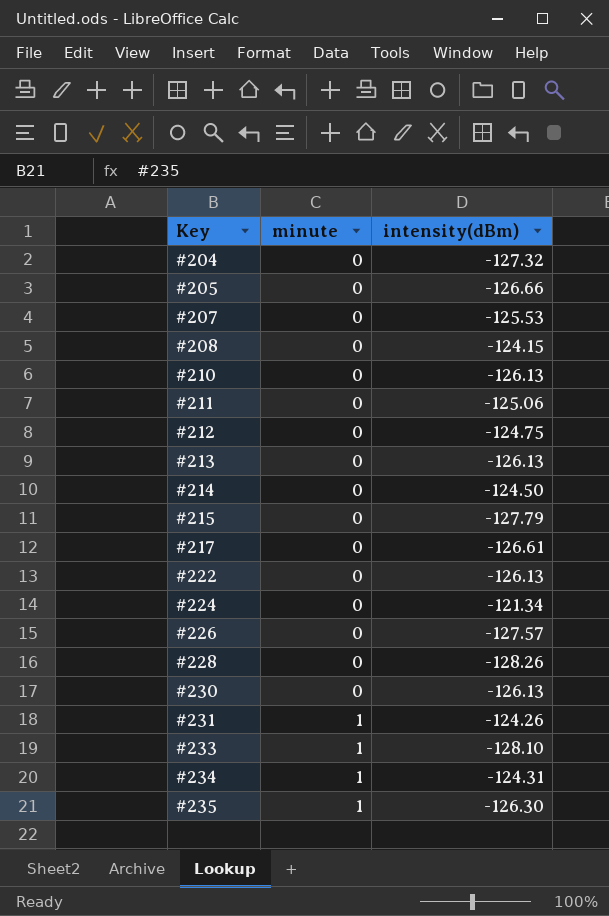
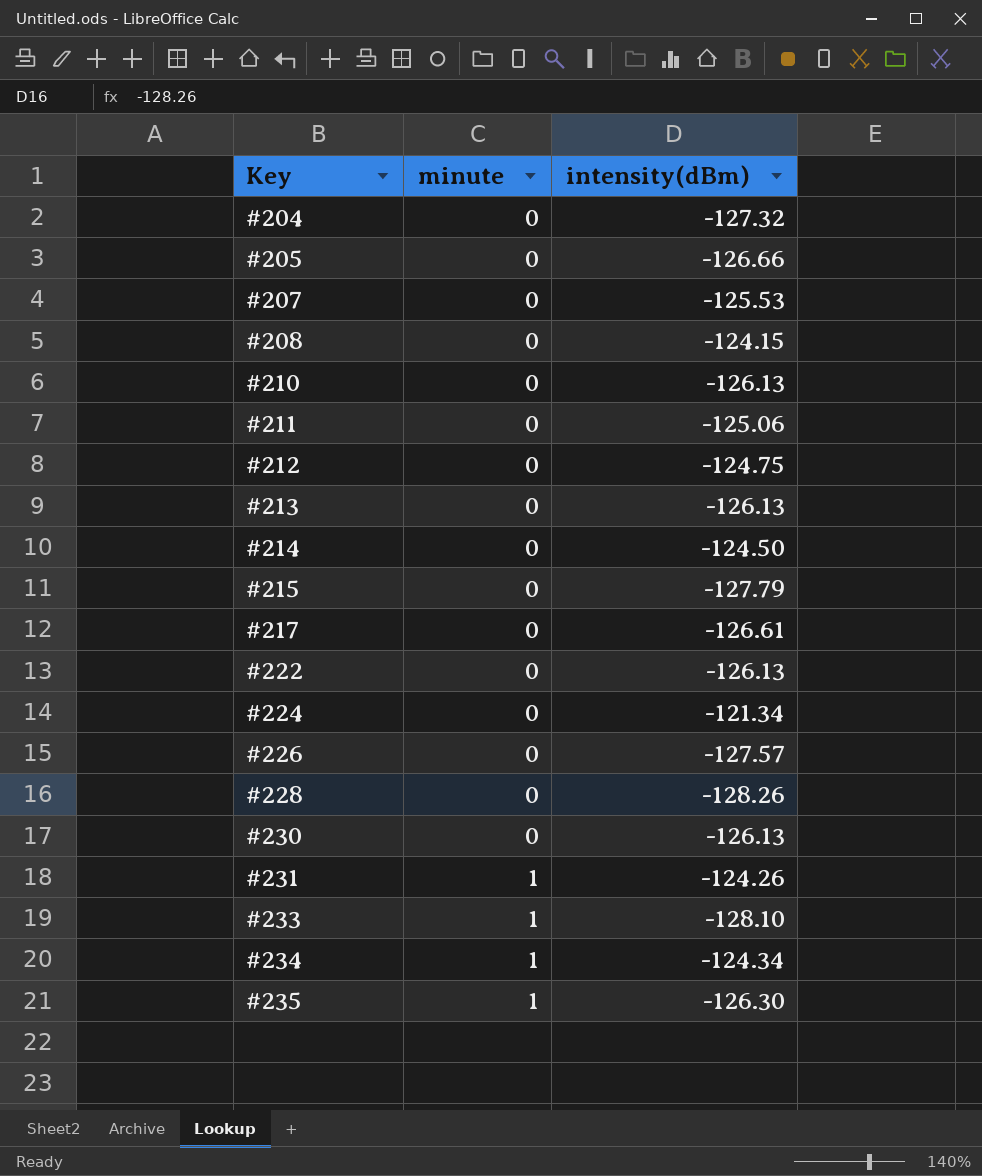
#234 | intensity(dBm): -124.31 -> -124.34

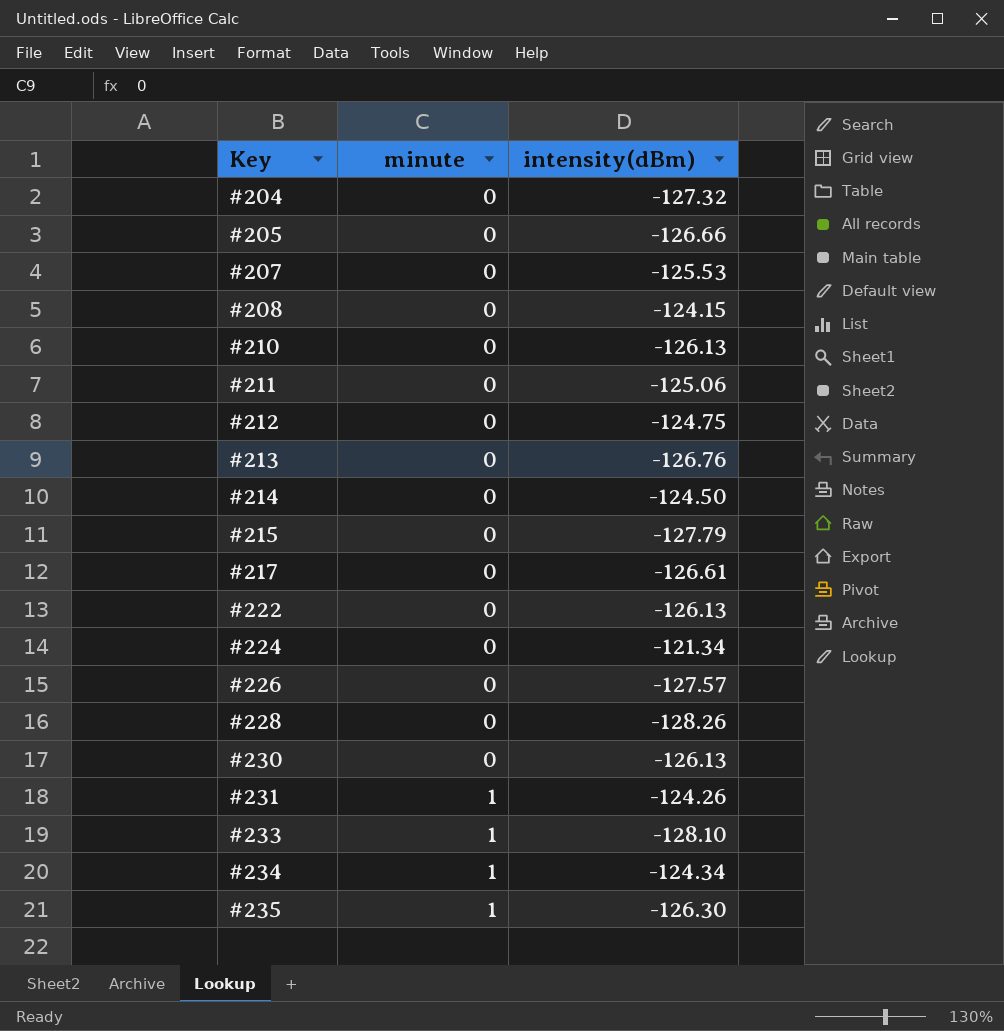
#213 | intensity(dBm): -126.13 -> -126.76

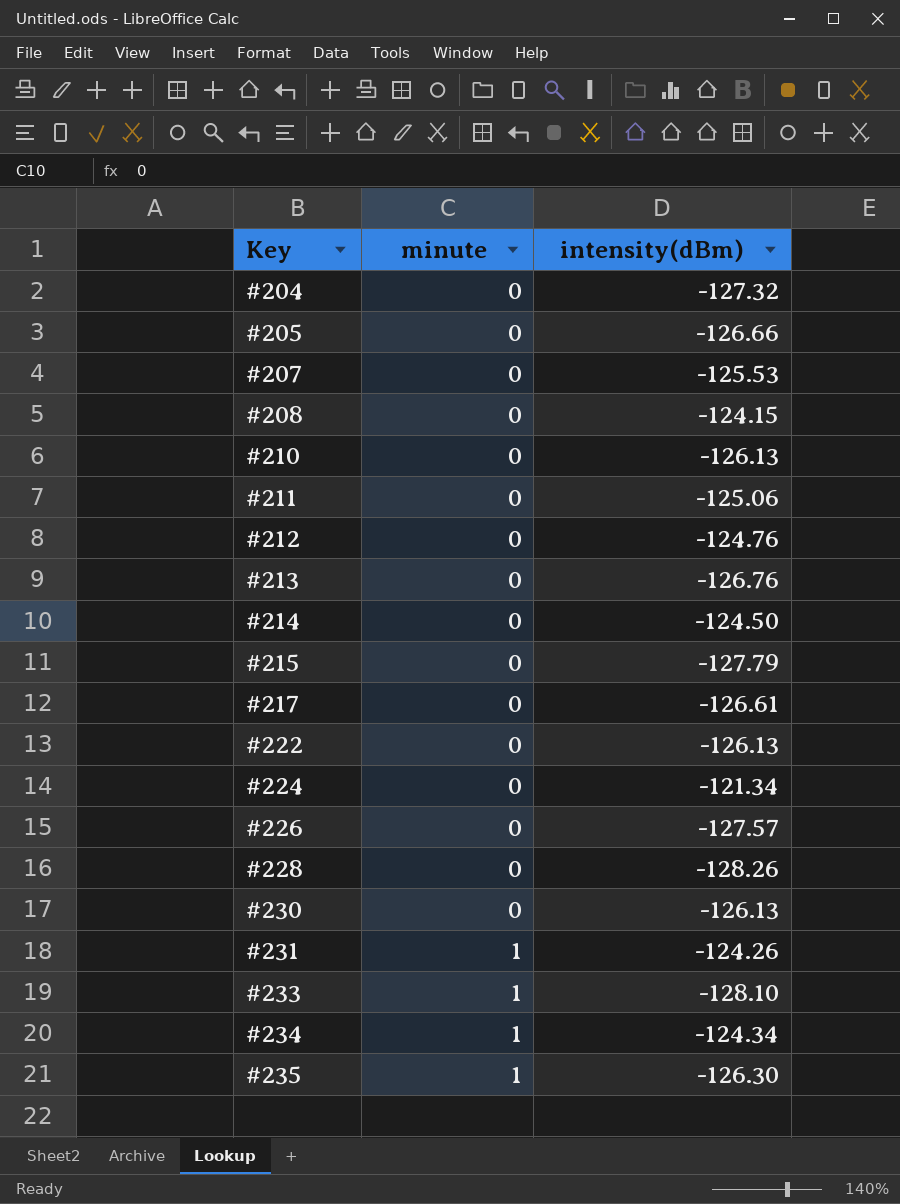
#212 | intensity(dBm): -124.75 -> -124.76

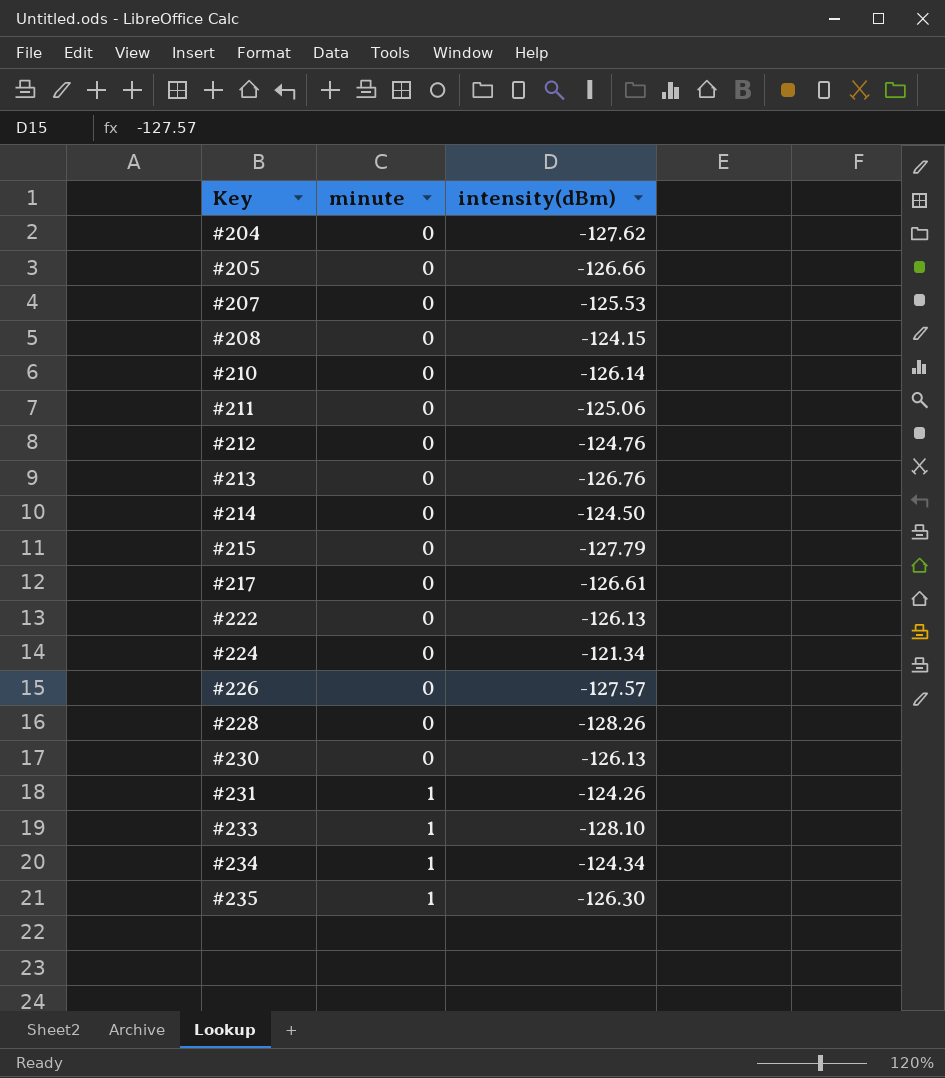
#204 | intensity(dBm): -127.32 -> -127.62
#210 | intensity(dBm): -126.13 -> -126.14

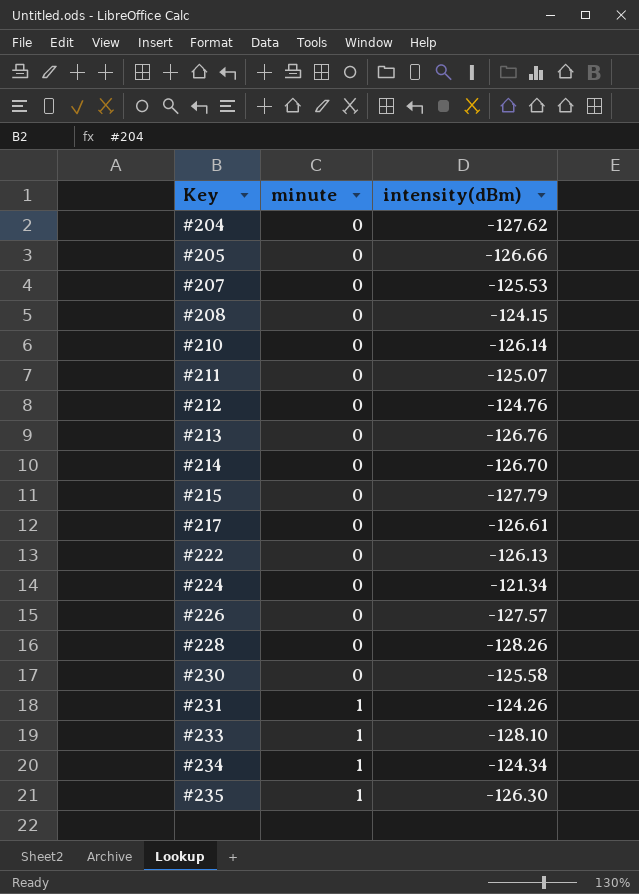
#211 | intensity(dBm): -125.06 -> -125.07
#214 | intensity(dBm): -124.50 -> -126.70
#230 | intensity(dBm): -126.13 -> -125.58

